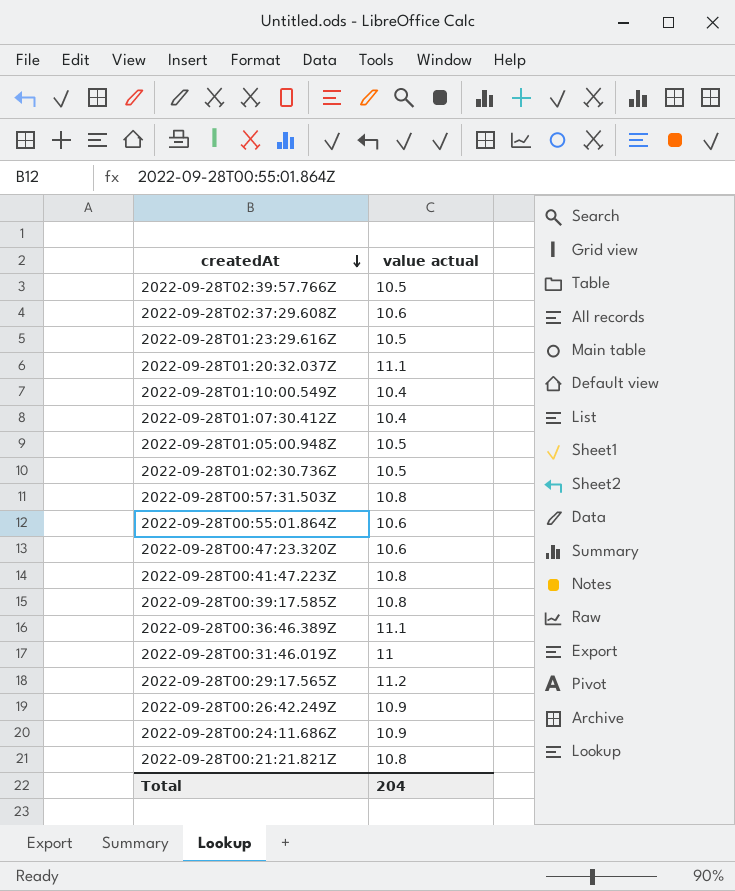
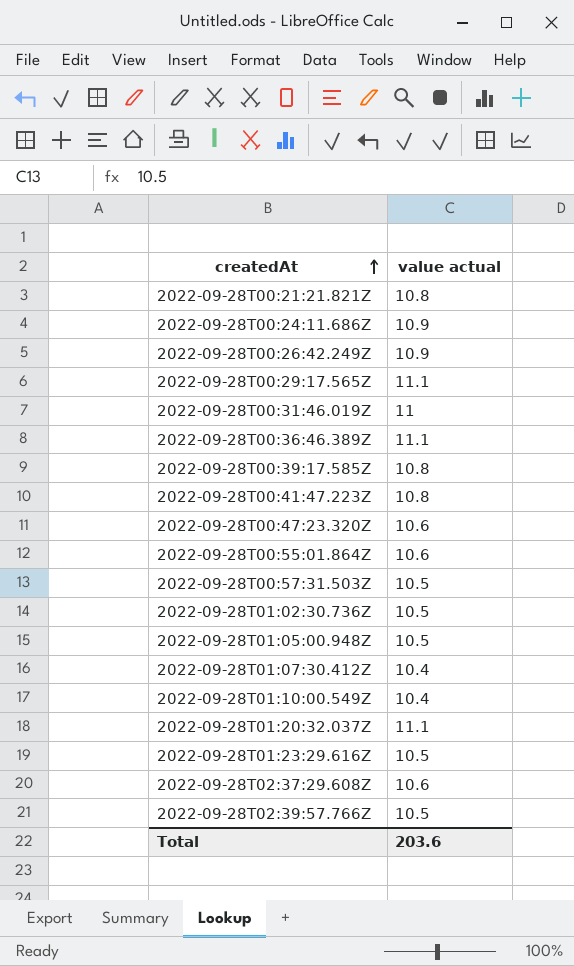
row order: createdAt descending -> createdAt ascending
2022-09-28T00:29:17.565Z | value actual: 11.2 -> 11.1
2022-09-28T00:57:31.503Z | value actual: 10.8 -> 10.5
Total | value actual: 204 -> 203.6

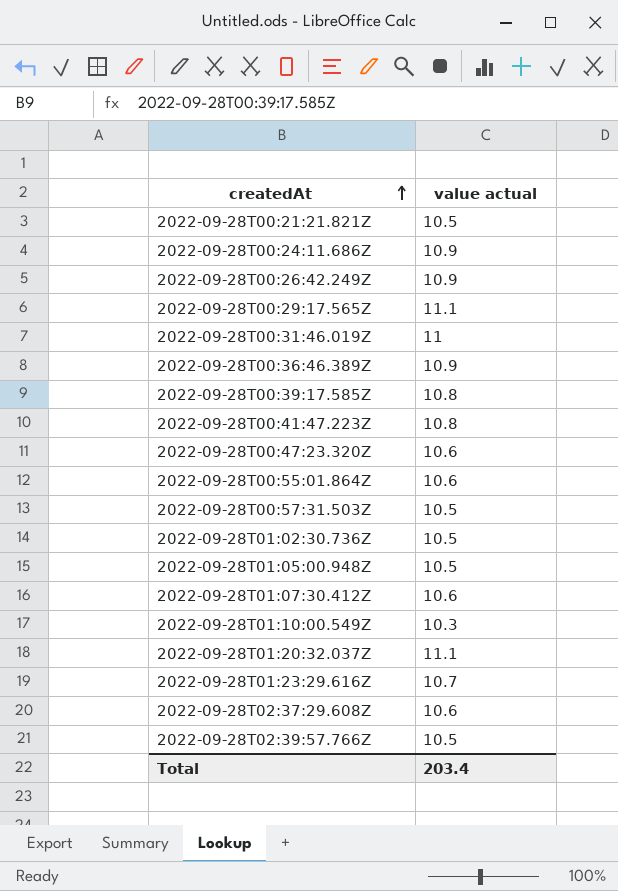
2022-09-28T00:21:21.821Z | value actual: 10.8 -> 10.5
2022-09-28T00:36:46.389Z | value actual: 11.1 -> 10.9
2022-09-28T01:07:30.412Z | value actual: 10.4 -> 10.6
2022-09-28T01:10:00.549Z | value actual: 10.4 -> 10.3
2022-09-28T01:23:29.616Z | value actual: 10.5 -> 10.7
Total | value actual: 203.6 -> 203.4

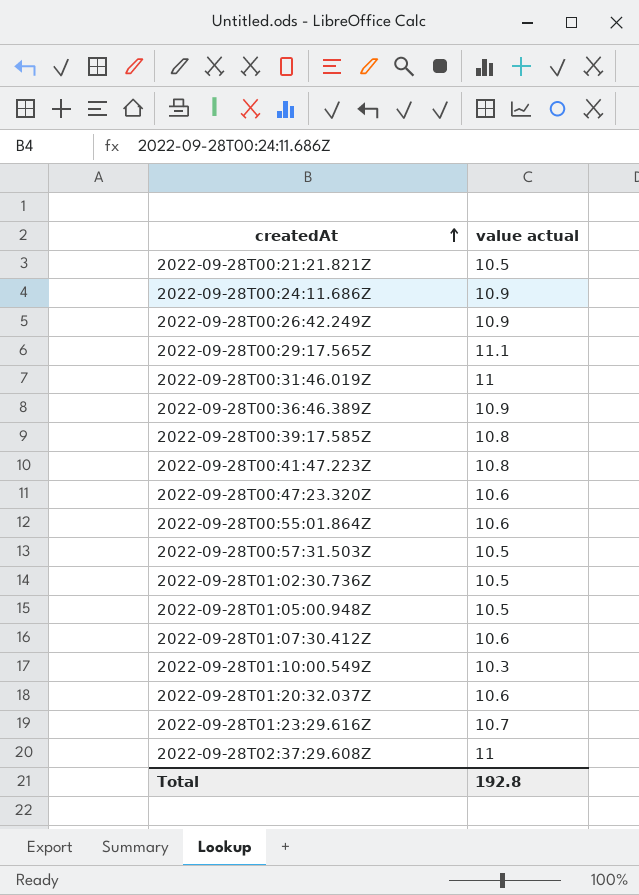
row 2022-09-28T02:39:57.766Z: 10.5 -> none
2022-09-28T01:20:32.037Z | value actual: 11.1 -> 10.6
2022-09-28T02:37:29.608Z | value actual: 10.6 -> 11
Total | value actual: 203.4 -> 192.8

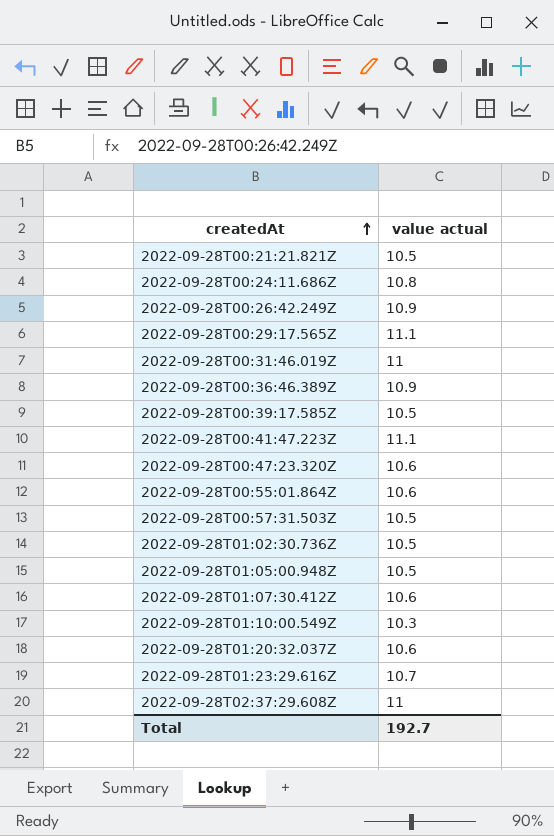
2022-09-28T00:24:11.686Z | value actual: 10.9 -> 10.8
2022-09-28T00:39:17.585Z | value actual: 10.8 -> 10.5
2022-09-28T00:41:47.223Z | value actual: 10.8 -> 11.1
Total | value actual: 192.8 -> 192.7

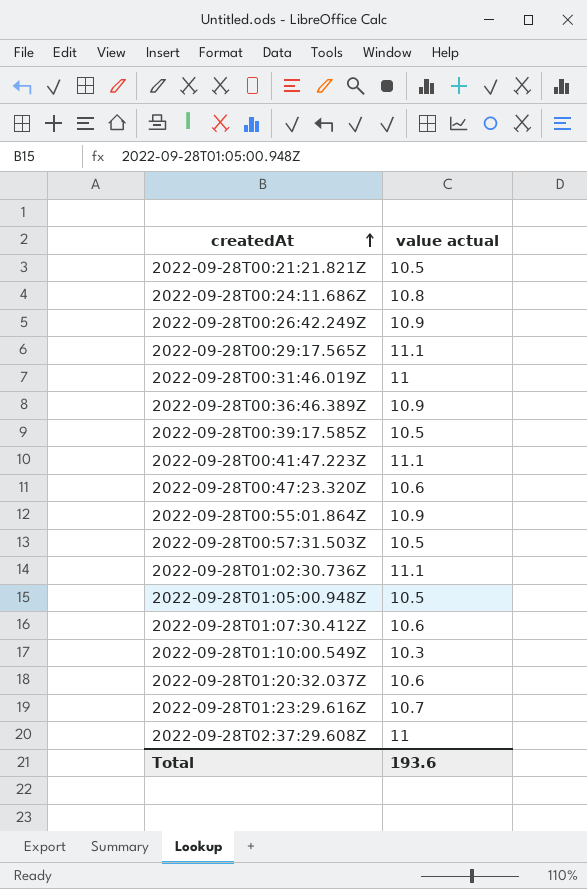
2022-09-28T00:55:01.864Z | value actual: 10.6 -> 10.9
2022-09-28T01:02:30.736Z | value actual: 10.5 -> 11.1
Total | value actual: 192.7 -> 193.6

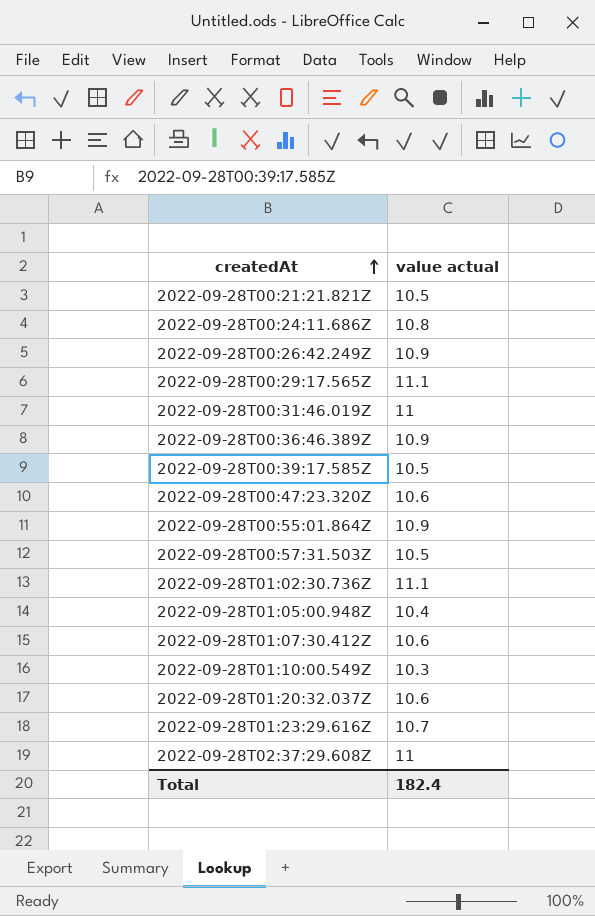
row 2022-09-28T00:41:47.223Z: 11.1 -> none
2022-09-28T01:05:00.948Z | value actual: 10.5 -> 10.4
Total | value actual: 193.6 -> 182.4

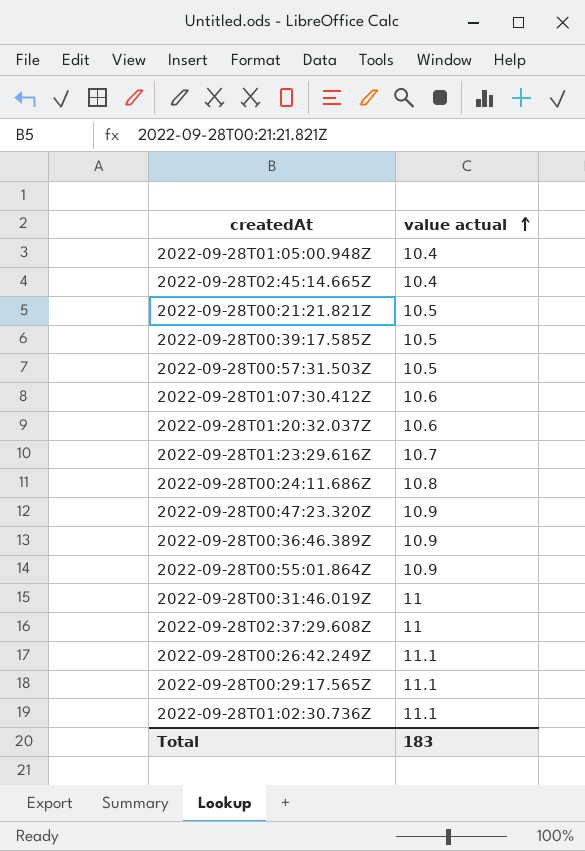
row order: createdAt ascending -> value actual ascending
row 2022-09-28T01:10:00.549Z: 10.3 -> none
row 2022-09-28T02:45:14.665Z: none -> 10.4
2022-09-28T00:47:23.320Z | value actual: 10.6 -> 10.9
2022-09-28T00:26:42.249Z | value actual: 10.9 -> 11.1
Total | value actual: 182.4 -> 183

